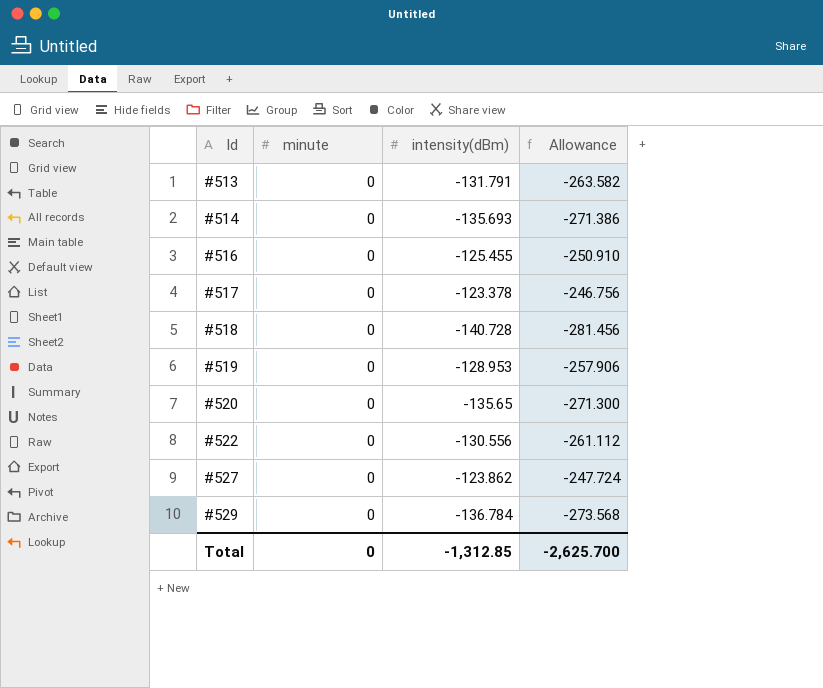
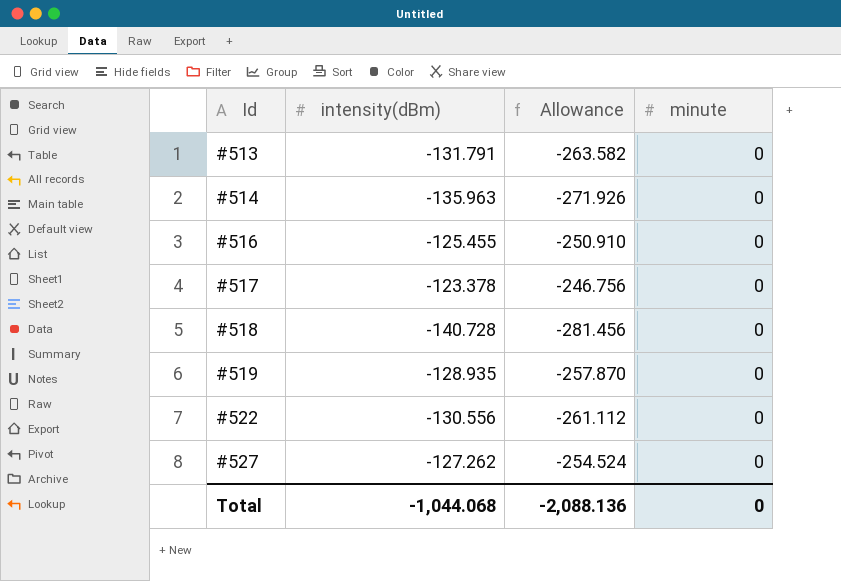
column minute | position: 2 -> 4
row #520: 0 | -135.65 | -271.300 -> none
row #529: 0 | -136.784 | -273.568 -> none
#514 | intensity(dBm): -135.693 -> -135.963
#514 | Allowance: -271.386 -> -271.926
#519 | intensity(dBm): -128.953 -> -128.935
#519 | Allowance: -257.906 -> -257.870
#527 | intensity(dBm): -123.862 -> -127.262
#527 | Allowance: -247.724 -> -254.524
Total | intensity(dBm): -1,312.85 -> -1,044.068
Total | Allowance: -2,625.700 -> -2,088.136

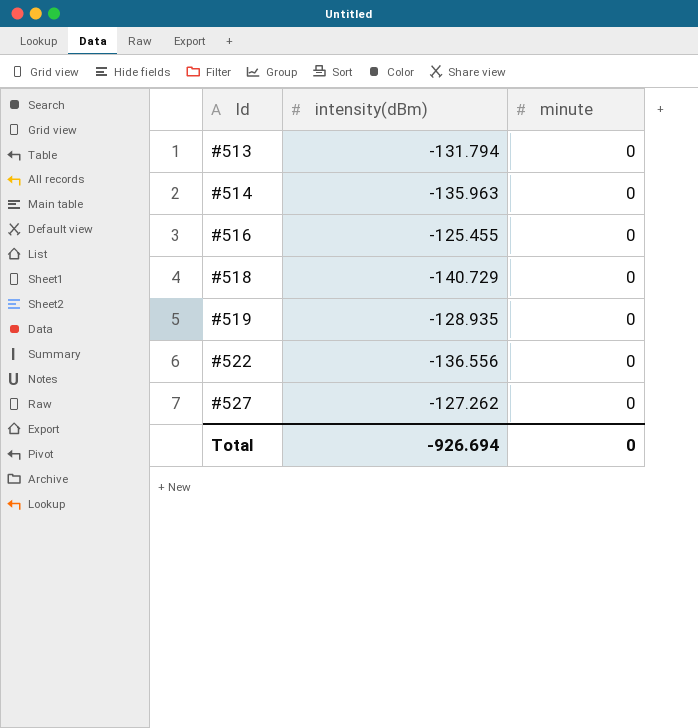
column Allowance | formula: [intensity(dBm)] * 2 -> none
row #517: -123.378 | -246.756 | 0 -> none
#513 | intensity(dBm): -131.791 -> -131.794
#518 | intensity(dBm): -140.728 -> -140.729
#522 | intensity(dBm): -130.556 -> -136.556
Total | intensity(dBm): -1,044.068 -> -926.694

